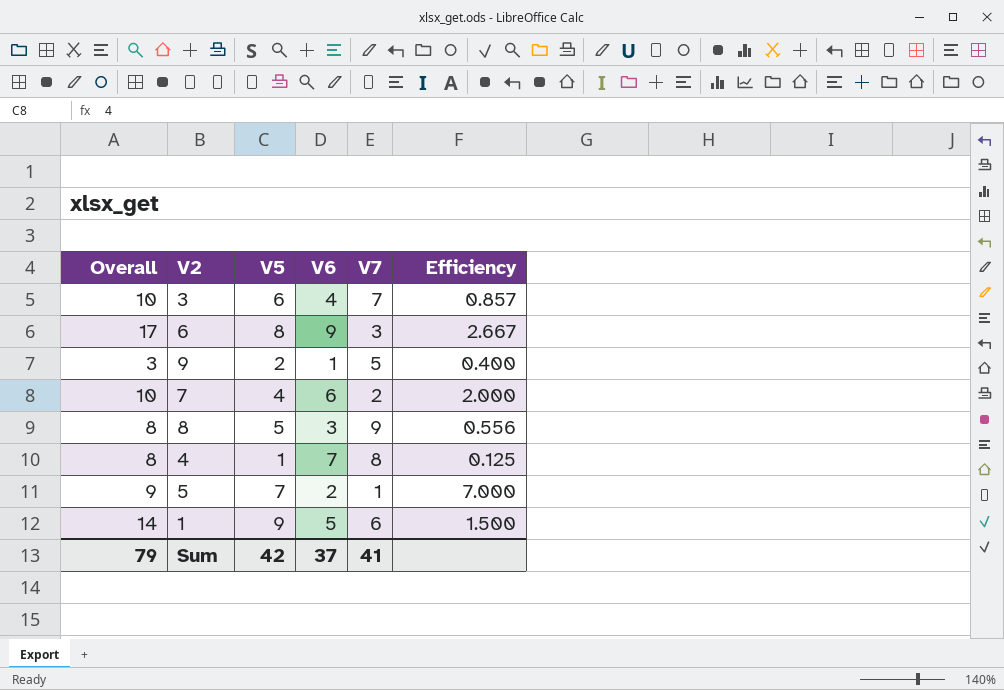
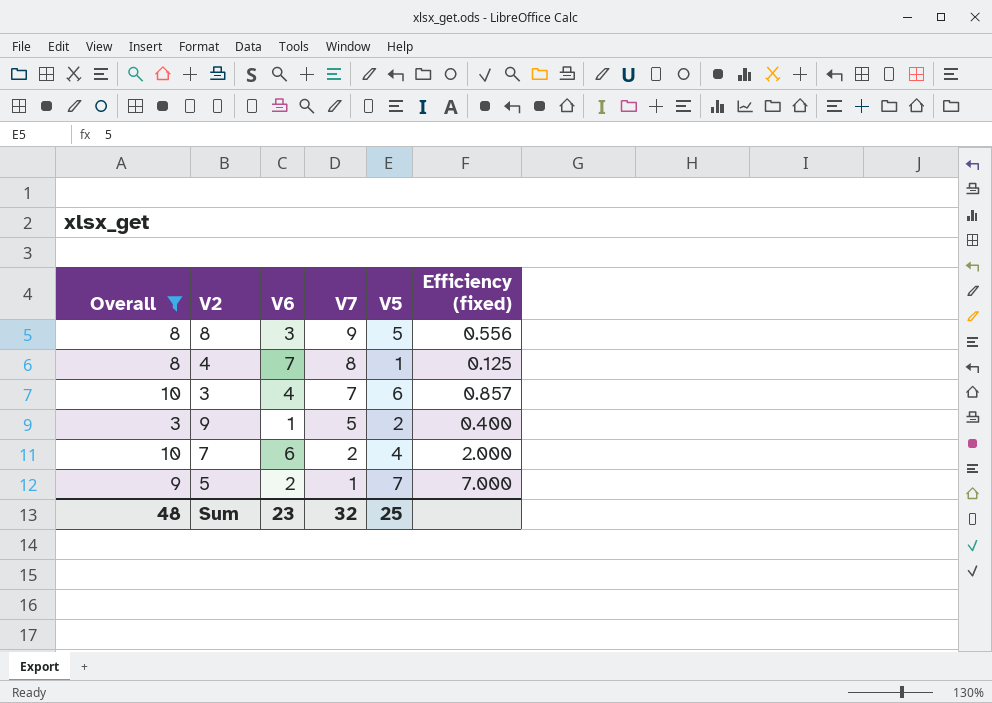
filter: none -> Overall <= 10
row order: none -> V7 descending
column V5 | position: 3 -> 5
column name: Efficiency -> Efficiency (fixed)
Sum | Overall: 79 -> 48
Sum | V6: 37 -> 23
Sum | V7: 41 -> 32
Sum | V5: 42 -> 25

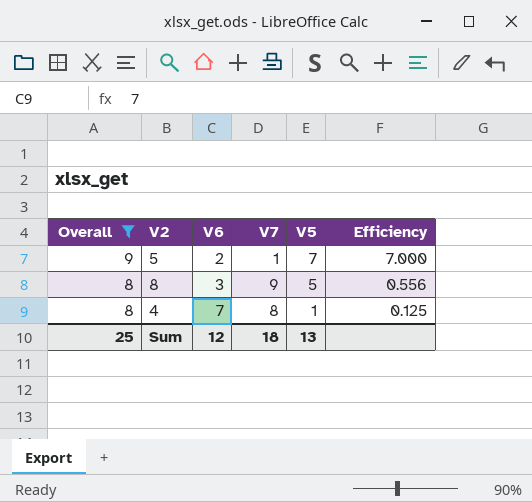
row order: V7 descending -> Overall descending
column name: Efficiency (fixed) -> Efficiency
row 3: 10 | 4 | 7 | 6 | 0.857 -> none
row 9: 3 | 1 | 5 | 2 | 0.400 -> none
row 7: 10 | 6 | 2 | 4 | 2.000 -> none
Sum | Overall: 48 -> 25
Sum | V6: 23 -> 12
Sum | V7: 32 -> 18
Sum | V5: 25 -> 13

